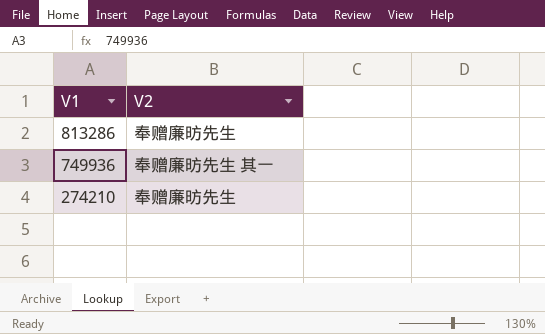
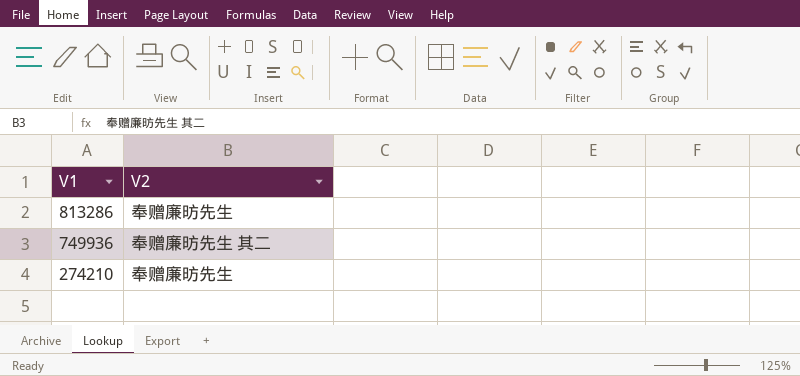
749936 | V2: 奉赠廉昉先生 其一 -> 奉赠廉昉先生 其二

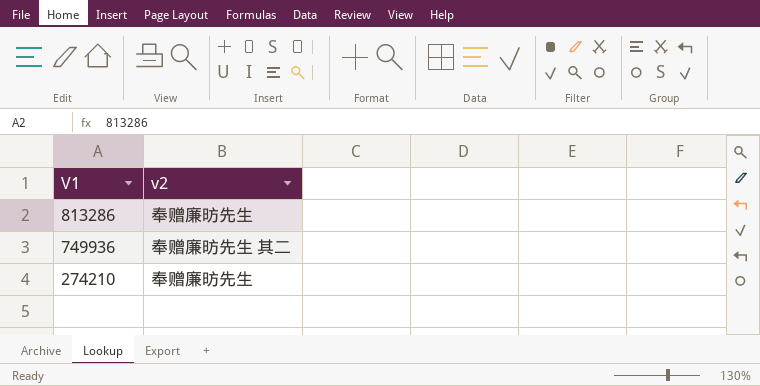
column name: V2 -> v2

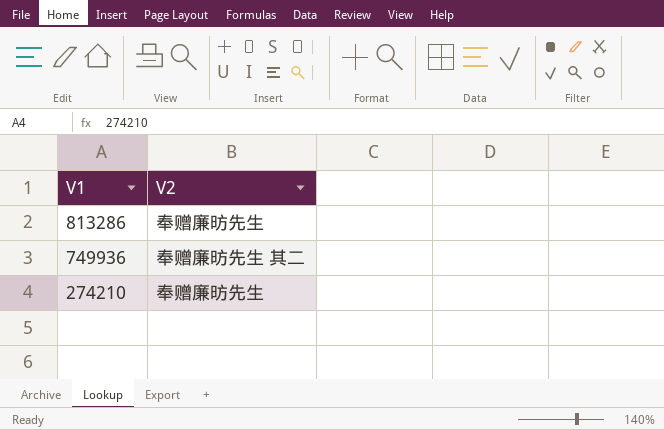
column name: v2 -> V2

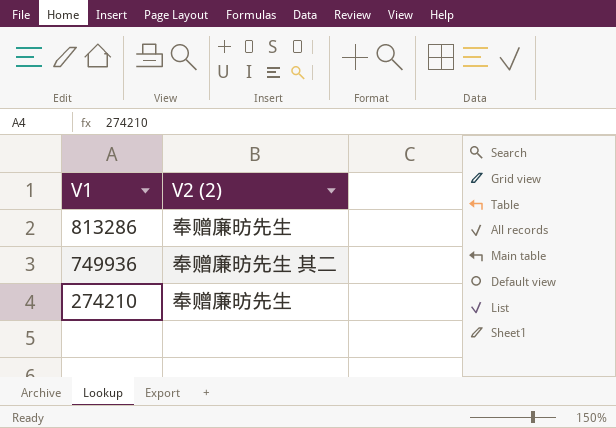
column name: V2 -> V2 (2)

